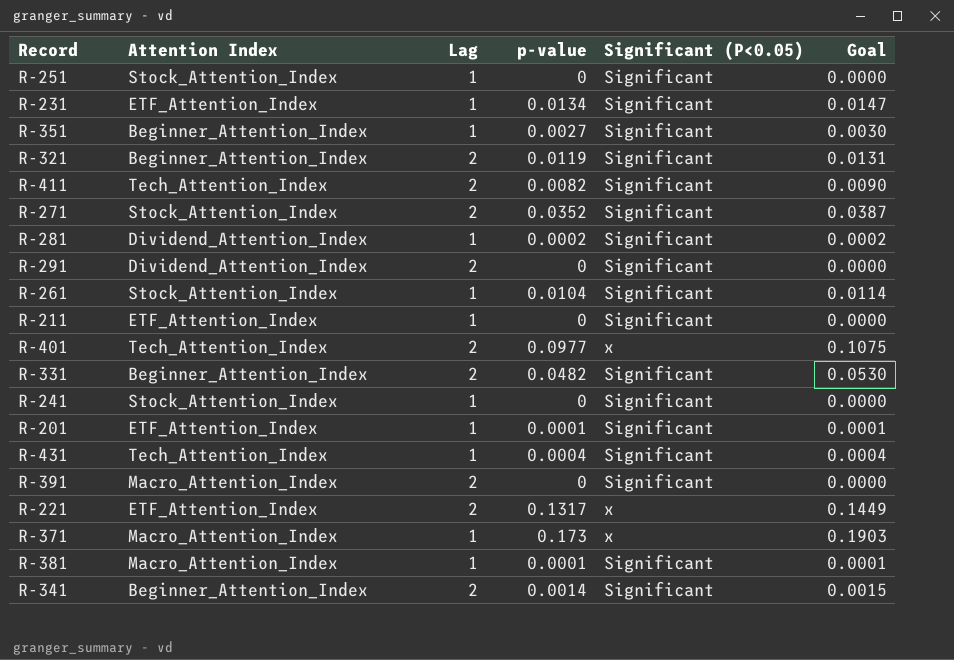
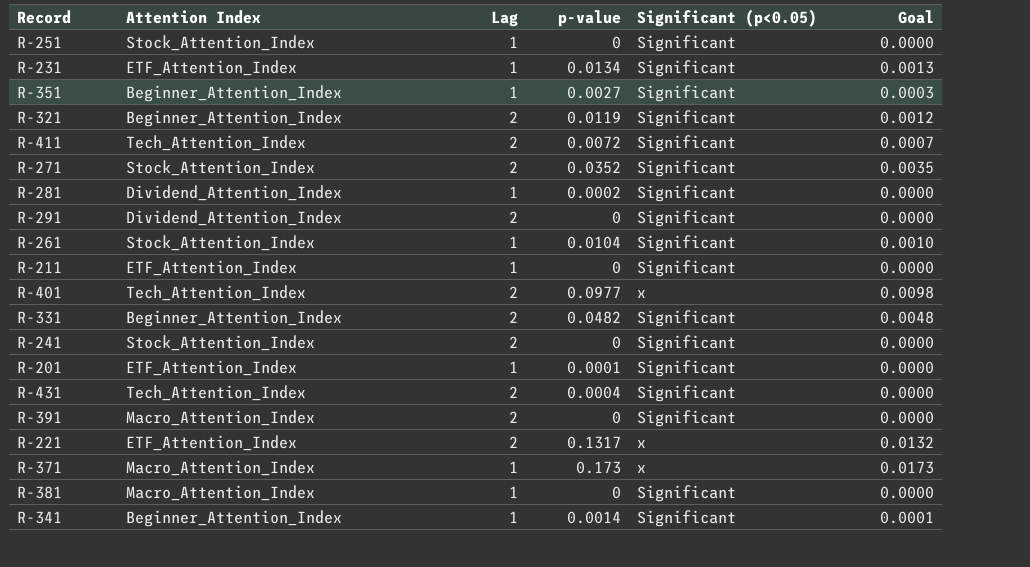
column name: Significant (P<0.05) -> Significant (p<0.05)
column Goal | formula: [p-value] * 1.1 -> [p-value] * 0.1
R-411 | p-value: 0.0082 -> 0.0072
R-241 | Lag: 1 -> 2
R-431 | Lag: 1 -> 2
R-381 | p-value: 0.0001 -> 0
R-341 | Lag: 2 -> 1

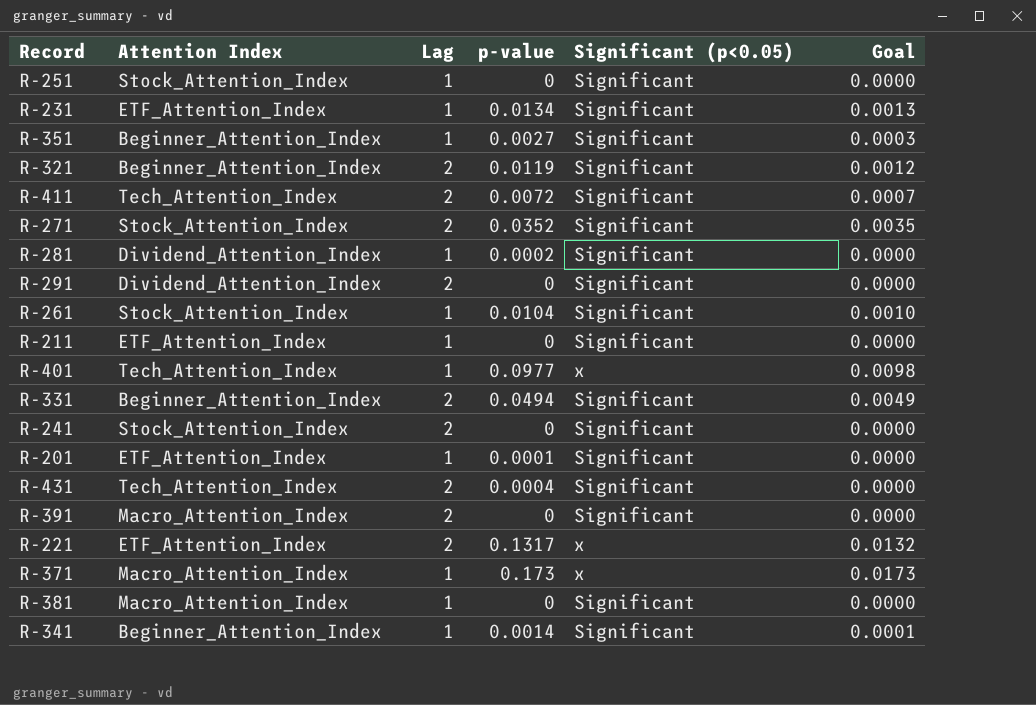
R-401 | Lag: 2 -> 1
R-331 | p-value: 0.0482 -> 0.0494
R-331 | Goal: 0.0048 -> 0.0049

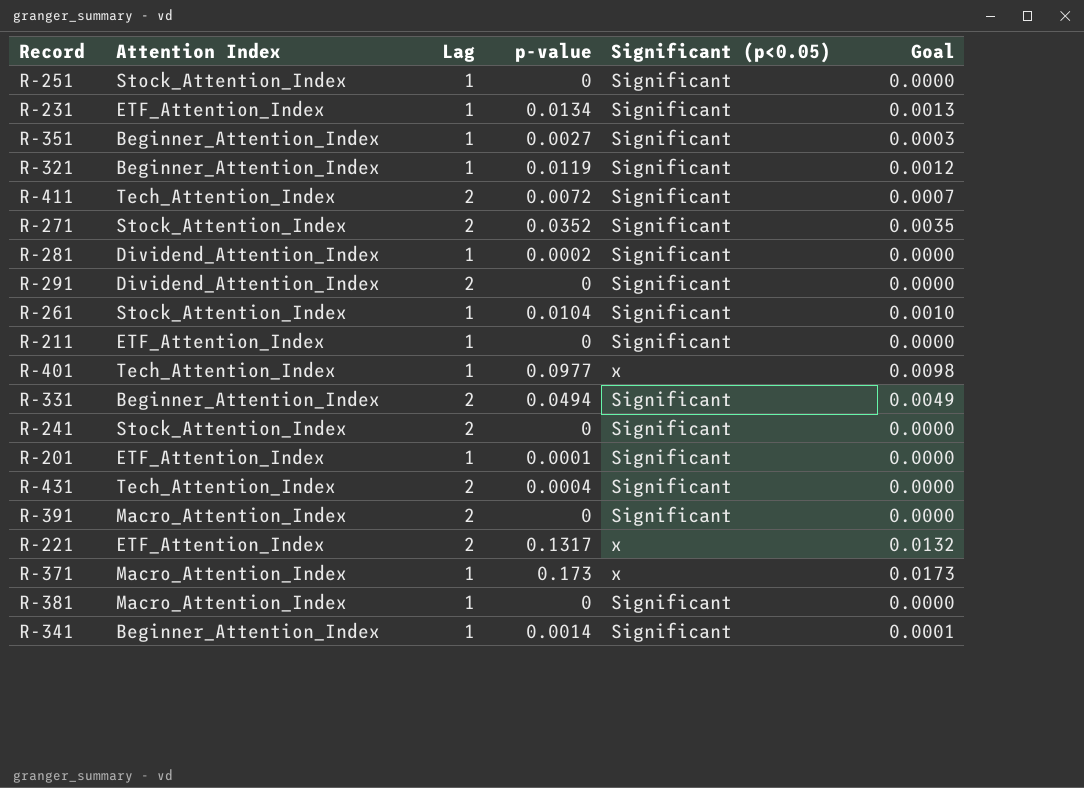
R-321 | Lag: 2 -> 1

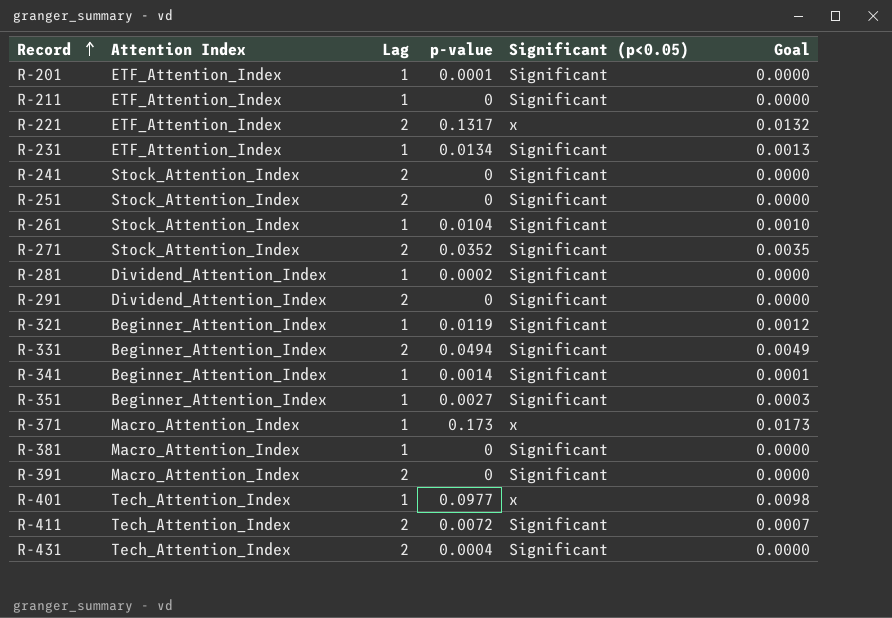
row order: none -> Record ascending
R-251 | Lag: 1 -> 2

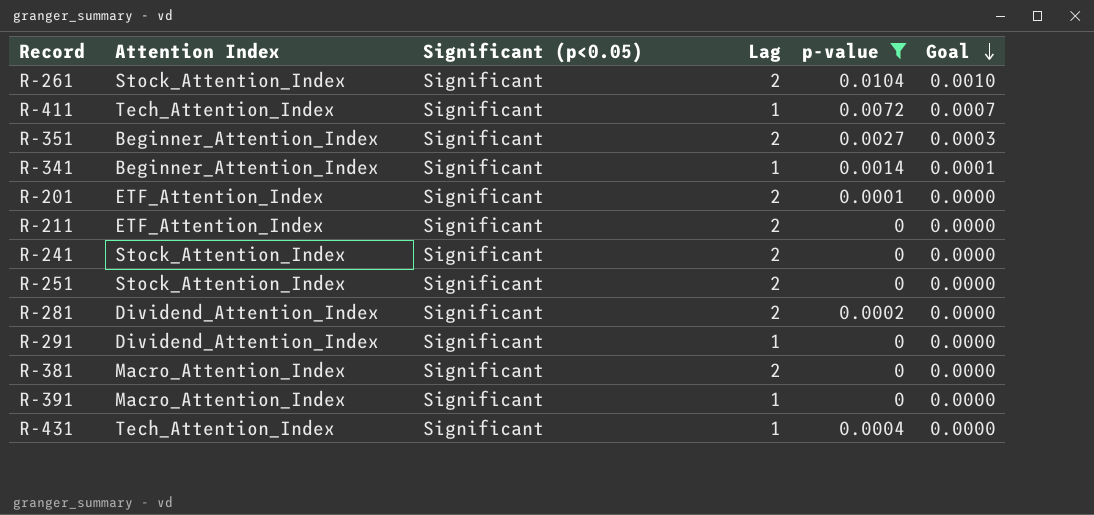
filter: none -> p-value <= 0.0104
row order: Record ascending -> Goal descending
column Significant (p<0.05) | position: 5 -> 3
R-261 | Lag: 1 -> 2
R-411 | Lag: 2 -> 1
R-351 | Lag: 1 -> 2
R-201 | Lag: 1 -> 2
R-211 | Lag: 1 -> 2
R-281 | Lag: 1 -> 2
R-291 | Lag: 2 -> 1
R-381 | Lag: 1 -> 2
R-391 | Lag: 2 -> 1
R-431 | Lag: 2 -> 1

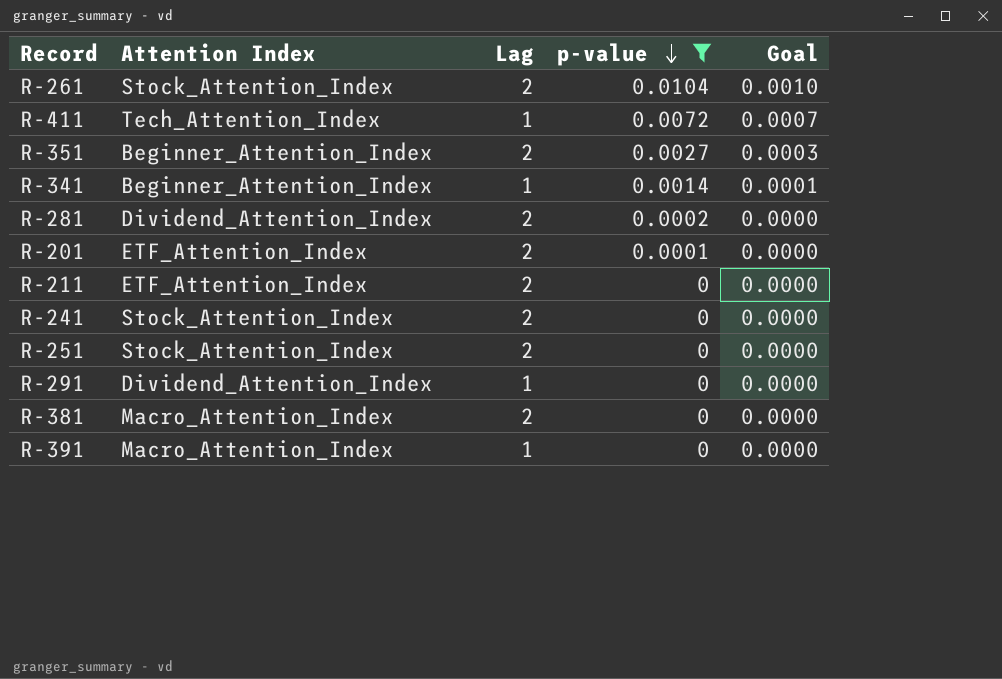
row order: Goal descending -> p-value descending
column Significant (p<0.05) | position: 3 -> none
row R-431: Tech_Attention_Index | Significant | 1 | 0.0004 | 0.0000 -> none

